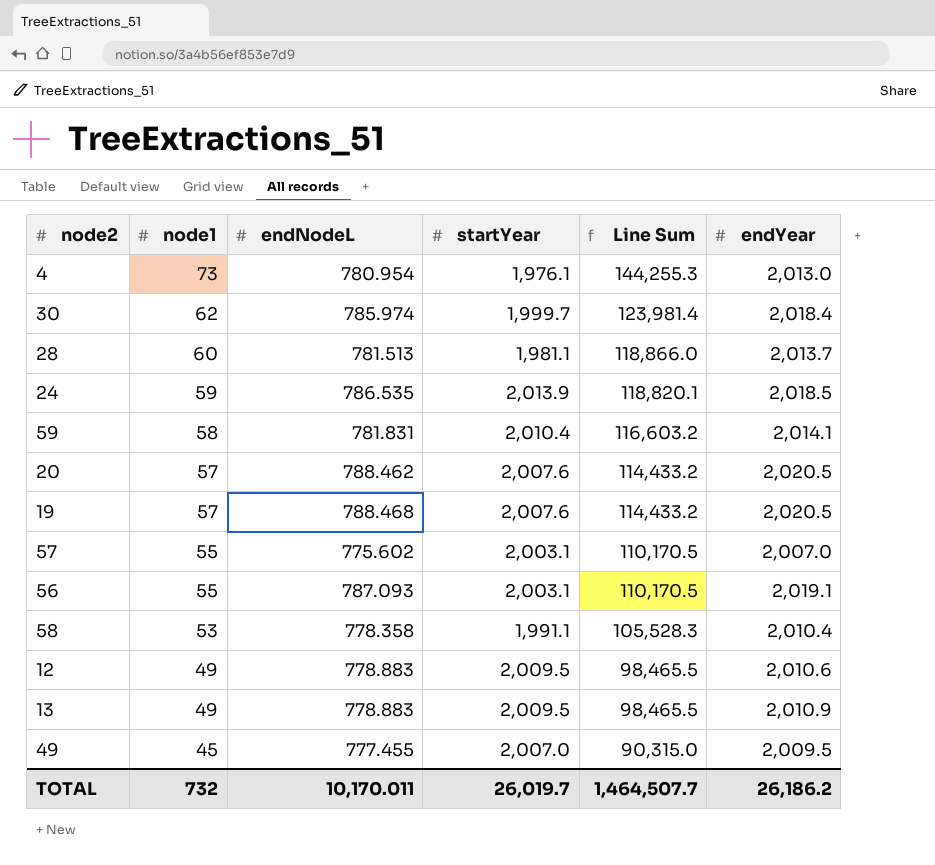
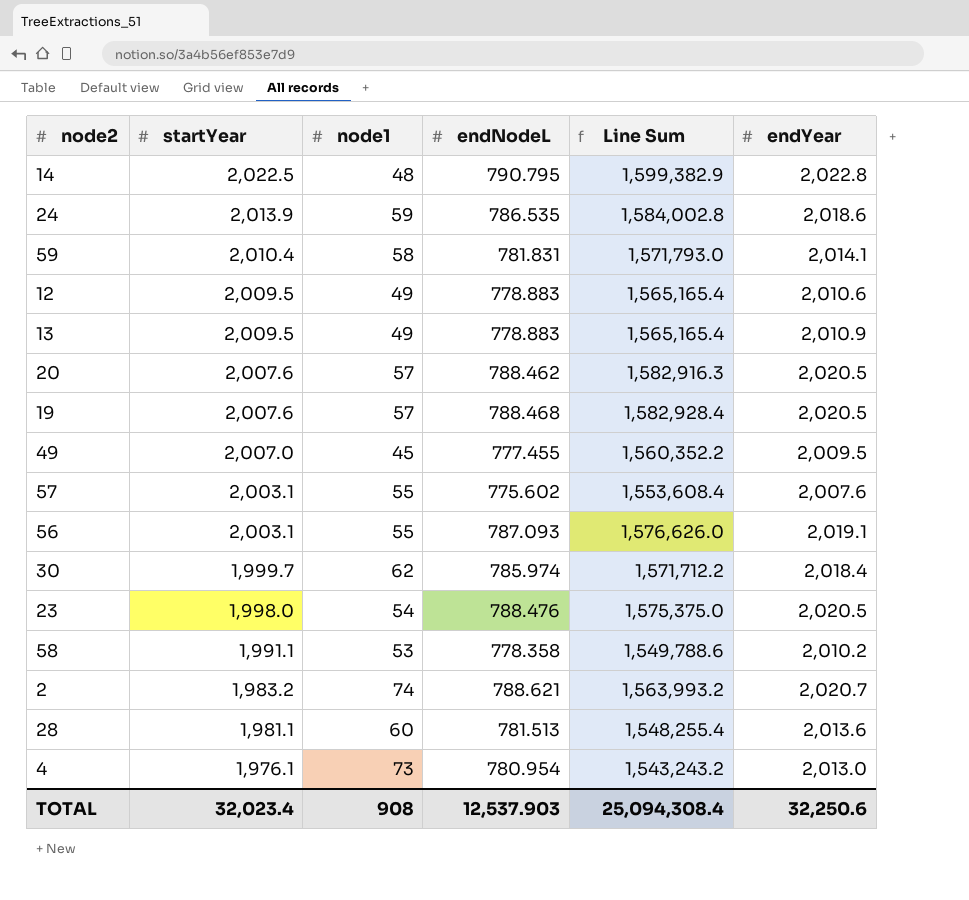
row order: node1 descending -> startYear descending
column startYear | position: 4 -> 2
column Line Sum | formula: [node1] * [startYear] -> [startYear] * [endNodeL]
row 14: none -> 2,022.5 | 48 | 790.795 | 1,599,382.9 | 2,022.8
24 | endYear: 2,018.5 -> 2,018.6
57 | endYear: 2,007.0 -> 2,007.6
row 23: none -> 1,998.0 | 54 | 788.476 | 1,575,375.0 | 2,020.5
58 | endYear: 2,010.4 -> 2,010.2
row 2: none -> 1,983.2 | 74 | 788.621 | 1,563,993.2 | 2,020.7
28 | endYear: 2,013.7 -> 2,013.6
TOTAL | startYear: 26,019.7 -> 32,023.4
TOTAL | node1: 732 -> 908
TOTAL | endNodeL: 10,170.011 -> 12,537.903
TOTAL | Line Sum: 1,464,507.7 -> 25,094,308.4
TOTAL | endYear: 26,186.2 -> 32,250.6

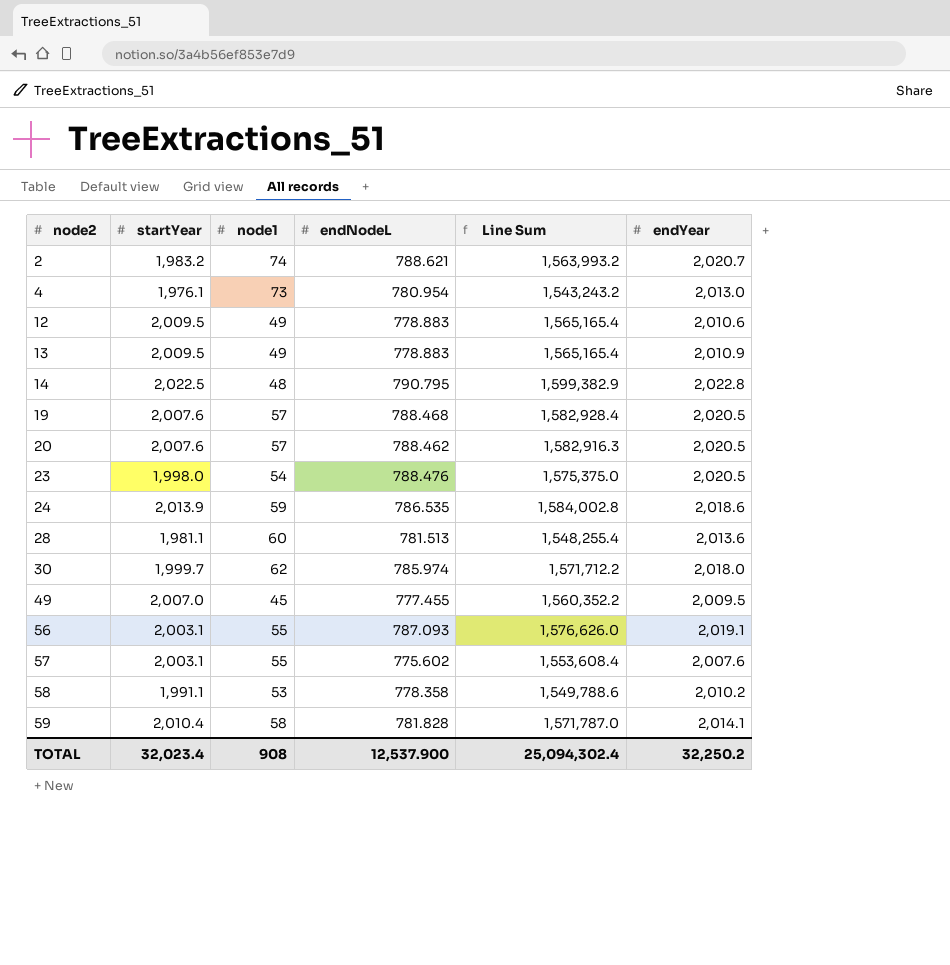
row order: startYear descending -> node2 ascending
30 | endYear: 2,018.4 -> 2,018.0
59 | endNodeL: 781.831 -> 781.828
59 | Line Sum: 1,571,793.0 -> 1,571,787.0
TOTAL | endNodeL: 12,537.903 -> 12,537.900
TOTAL | Line Sum: 25,094,308.4 -> 25,094,302.4
TOTAL | endYear: 32,250.6 -> 32,250.2

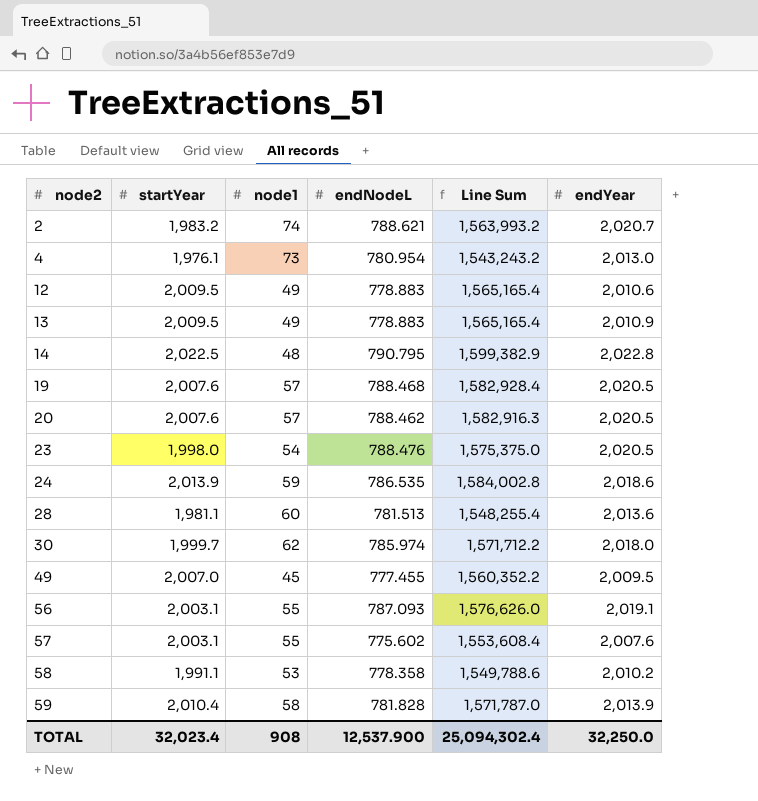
59 | endYear: 2,014.1 -> 2,013.9
TOTAL | endYear: 32,250.2 -> 32,250.0

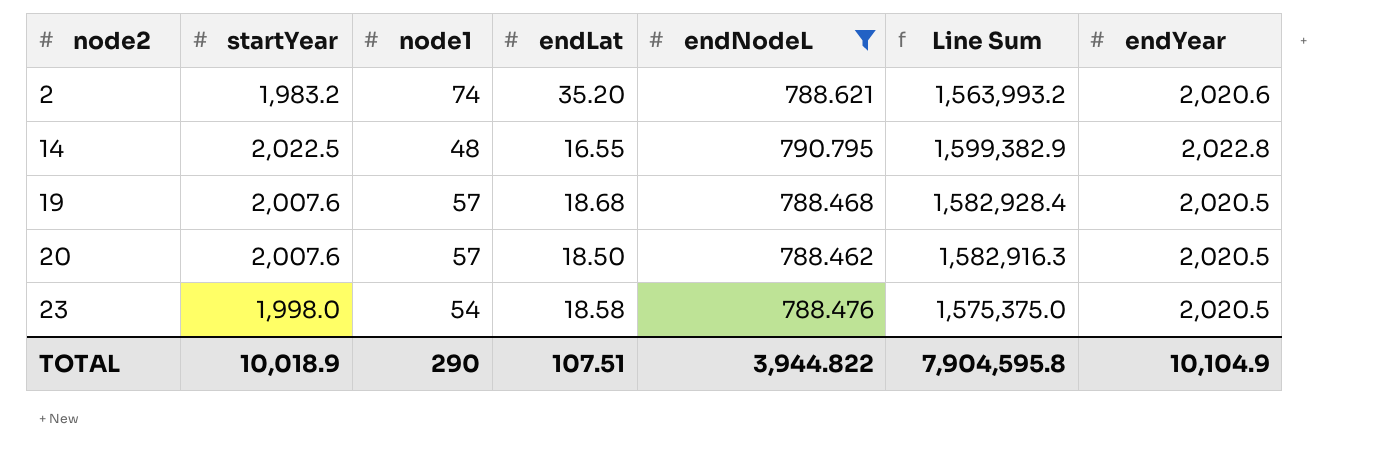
filter: none -> endNodeL >= 788.462
column endLat | position: none -> 4
2 | endYear: 2,020.7 -> 2,020.6
TOTAL | startYear: 32,023.4 -> 10,018.9
TOTAL | node1: 908 -> 290
TOTAL | endNodeL: 12,537.900 -> 3,944.822
TOTAL | Line Sum: 25,094,302.4 -> 7,904,595.8
TOTAL | endYear: 32,250.0 -> 10,104.9

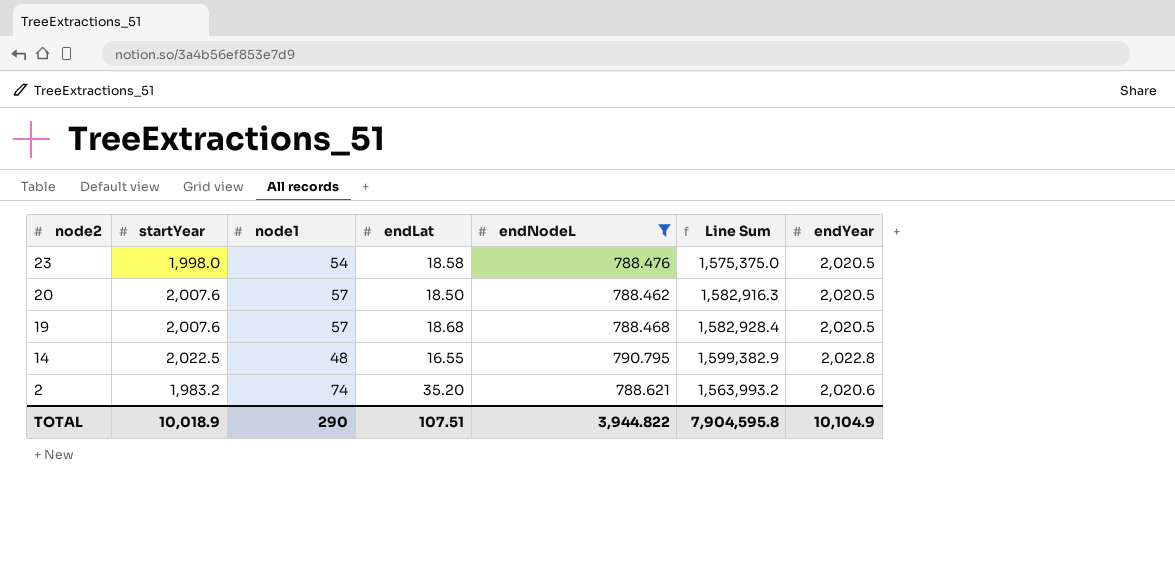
row order: node2 ascending -> node2 descending

